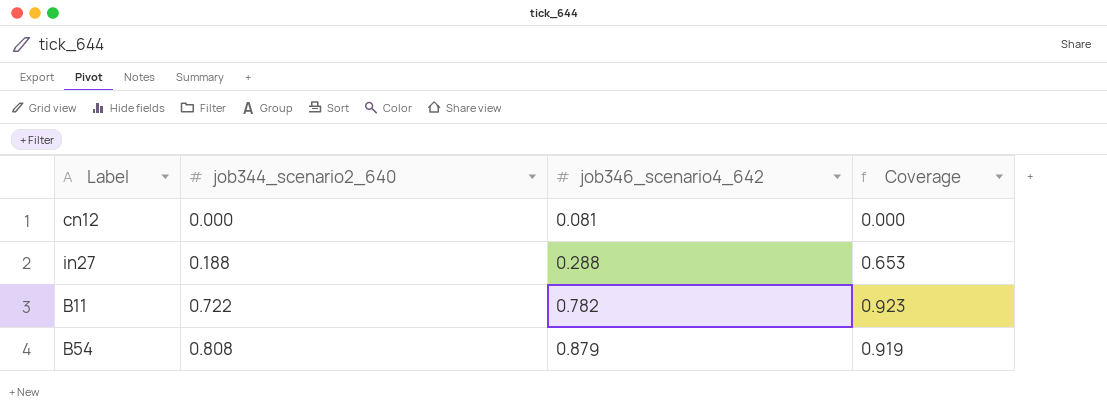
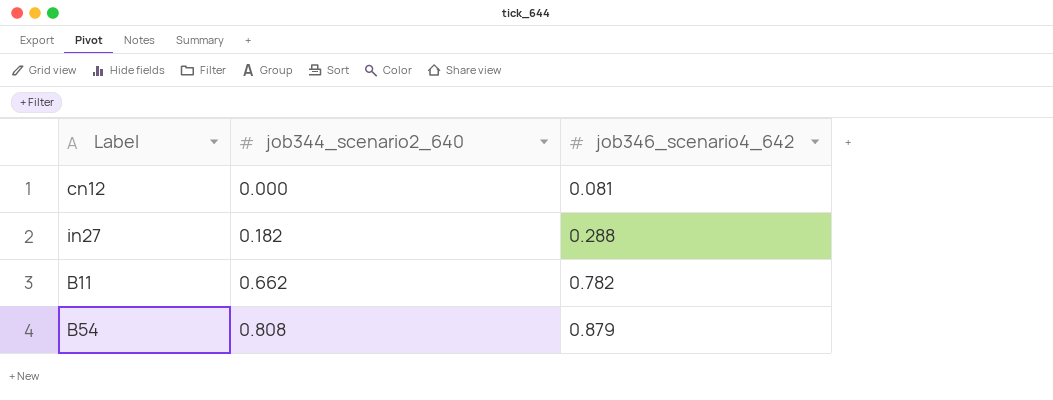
column Coverage | formula: [job344_scenario2_640] / [job346_scenario4_642] -> none
in27 | job344_scenario2_640: 0.188 -> 0.182
B11 | job344_scenario2_640: 0.722 -> 0.662

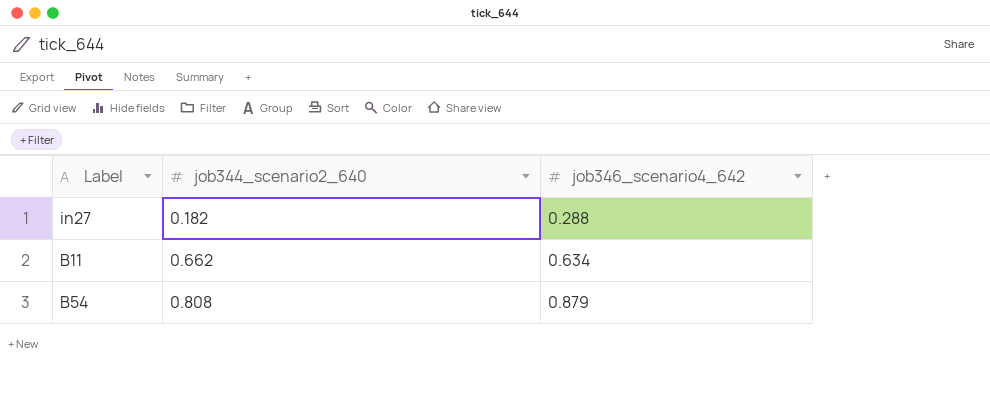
row cn12: 0.000 | 0.081 -> none
B11 | job346_scenario4_642: 0.782 -> 0.634

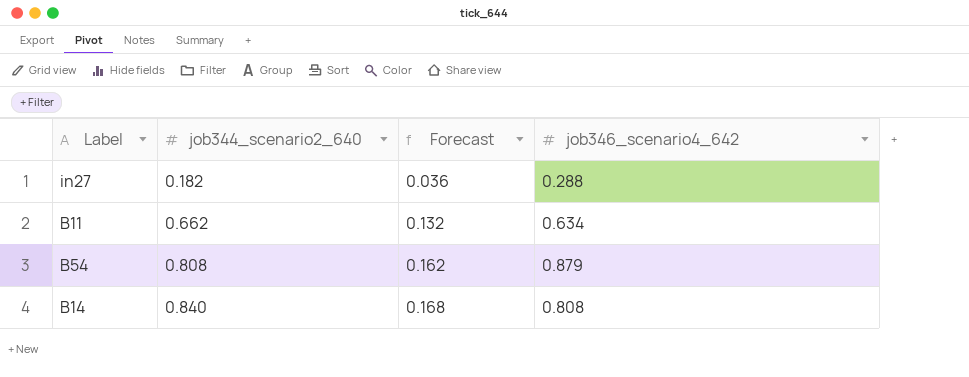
column Forecast | formula: none -> [job344_scenario2_640] * 0.2
row B14: none -> 0.840 | 0.168 | 0.808

